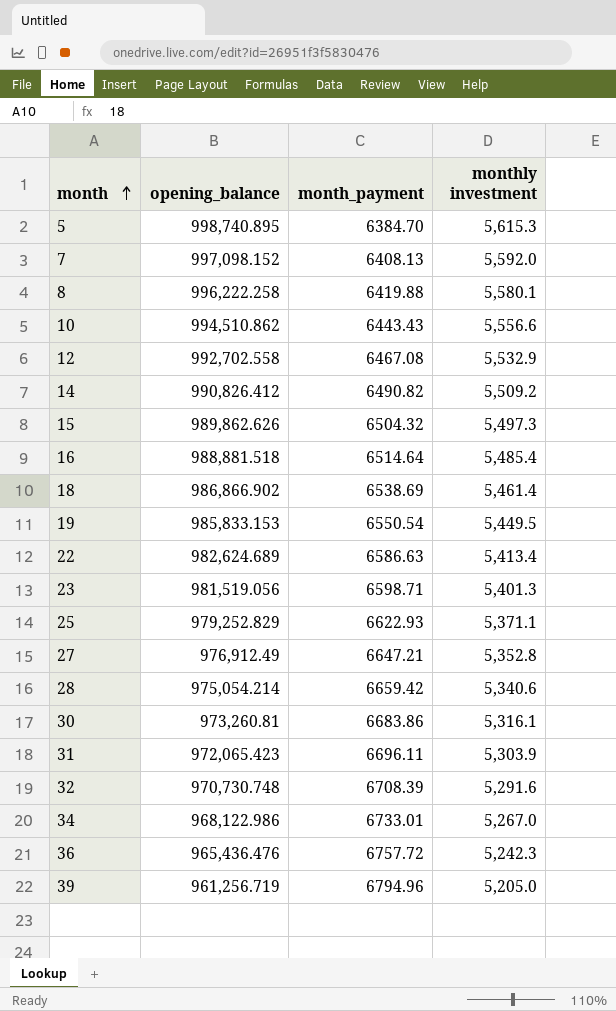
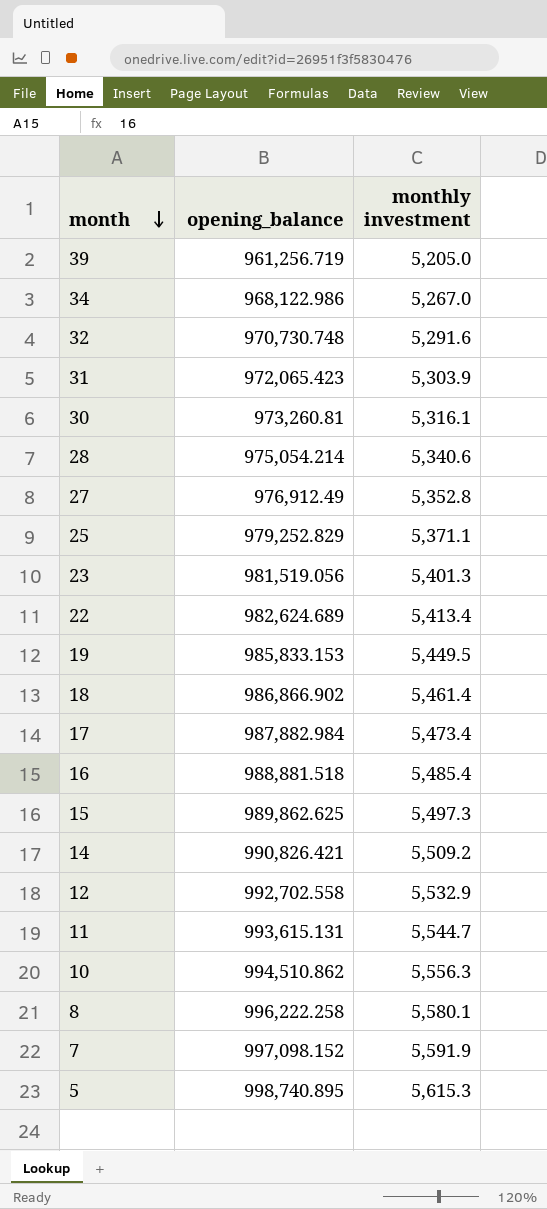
row order: month ascending -> month descending
column month_payment | position: 3 -> none
row 36: 965,436.476 | 6757.72 | 5,242.3 -> none
row 17: none -> 987,882.984 | 5,473.4
15 | opening_balance: 989,862.626 -> 989,862.625
14 | opening_balance: 990,826.412 -> 990,826.421
row 11: none -> 993,615.131 | 5,544.7
10 | monthly investment: 5,556.6 -> 5,556.3
7 | monthly investment: 5,592.0 -> 5,591.9

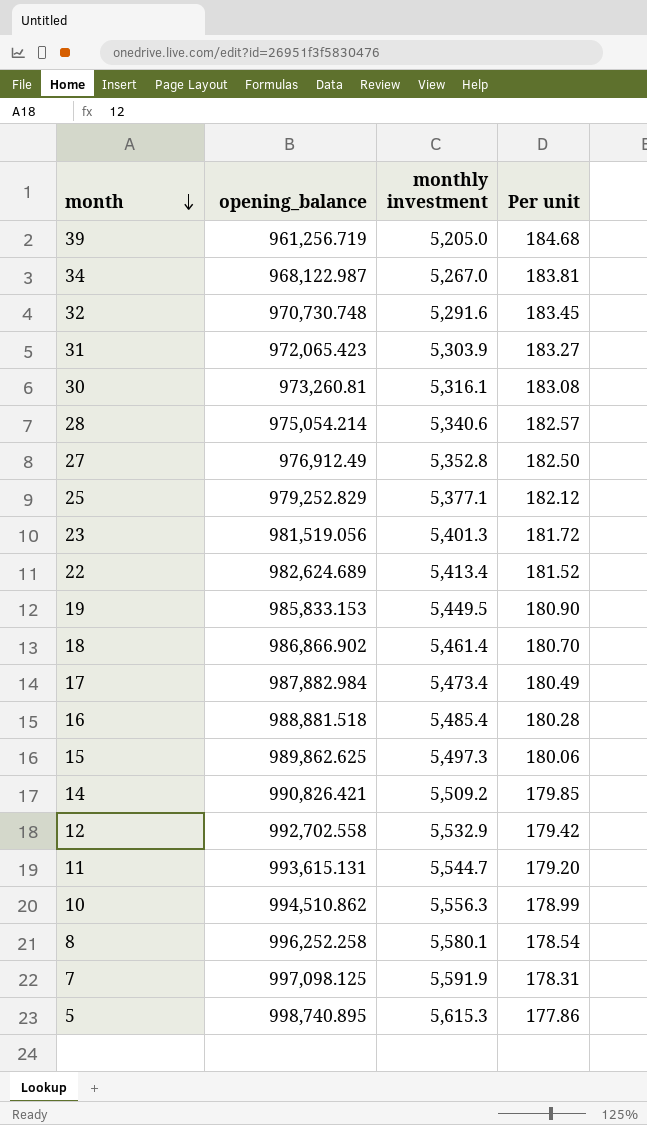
column Per unit | formula: none -> [opening_balance] / [monthly investment]
34 | opening_balance: 968,122.986 -> 968,122.987
25 | monthly investment: 5,371.1 -> 5,377.1
8 | opening_balance: 996,222.258 -> 996,252.258
7 | opening_balance: 997,098.152 -> 997,098.125

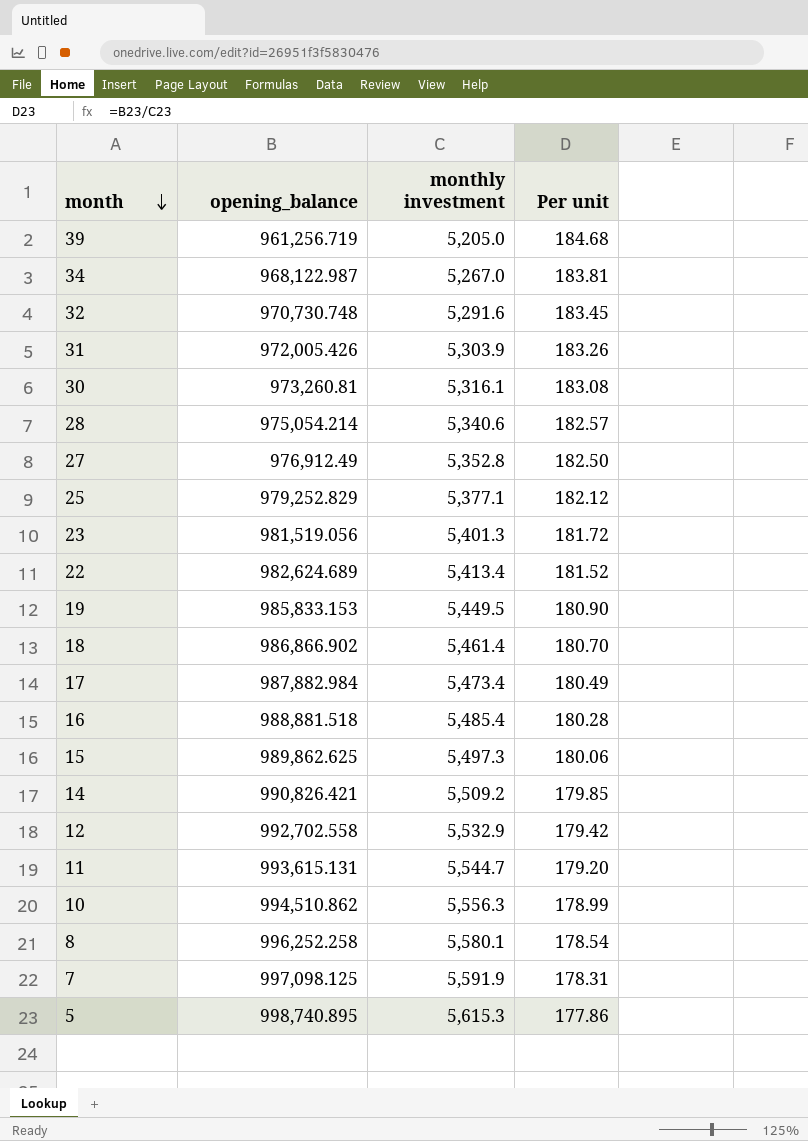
31 | opening_balance: 972,065.423 -> 972,005.426
31 | Per unit: 183.27 -> 183.26

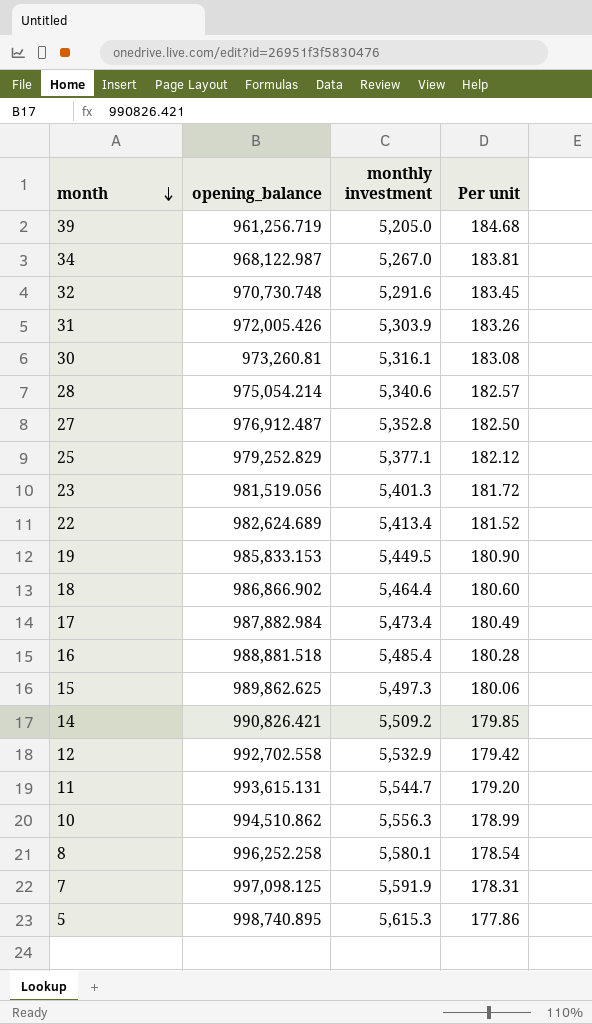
27 | opening_balance: 976,912.49 -> 976,912.487
18 | monthly investment: 5,461.4 -> 5,464.4
18 | Per unit: 180.70 -> 180.60

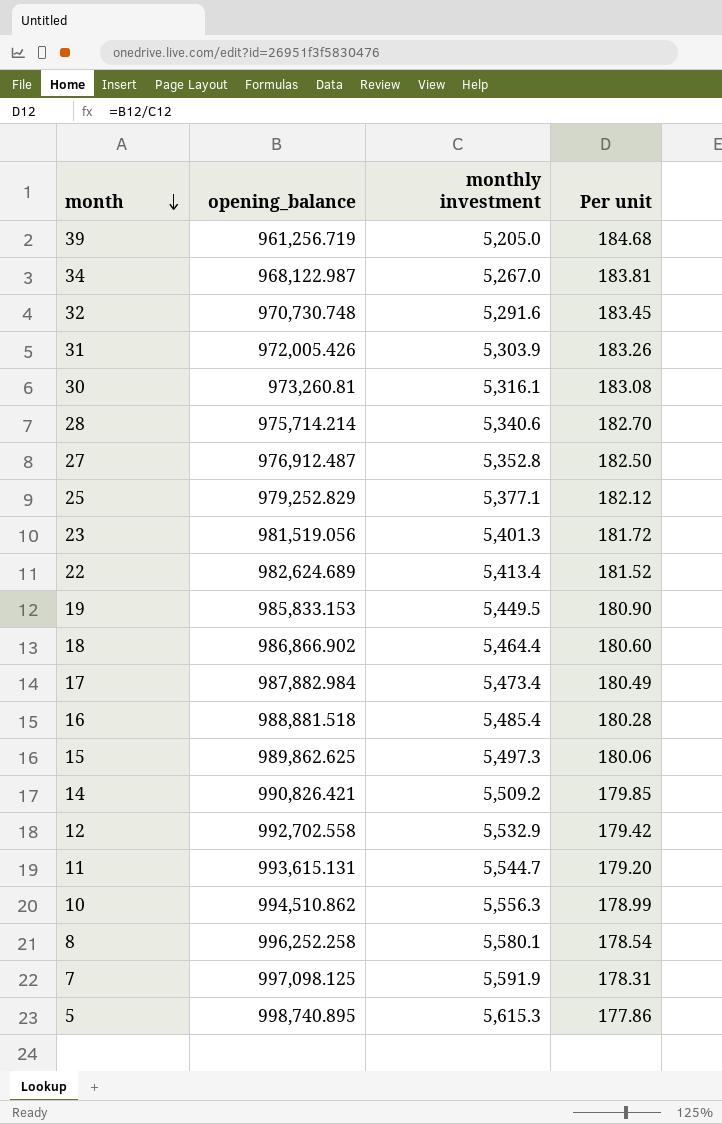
28 | opening_balance: 975,054.214 -> 975,714.214
28 | Per unit: 182.57 -> 182.70

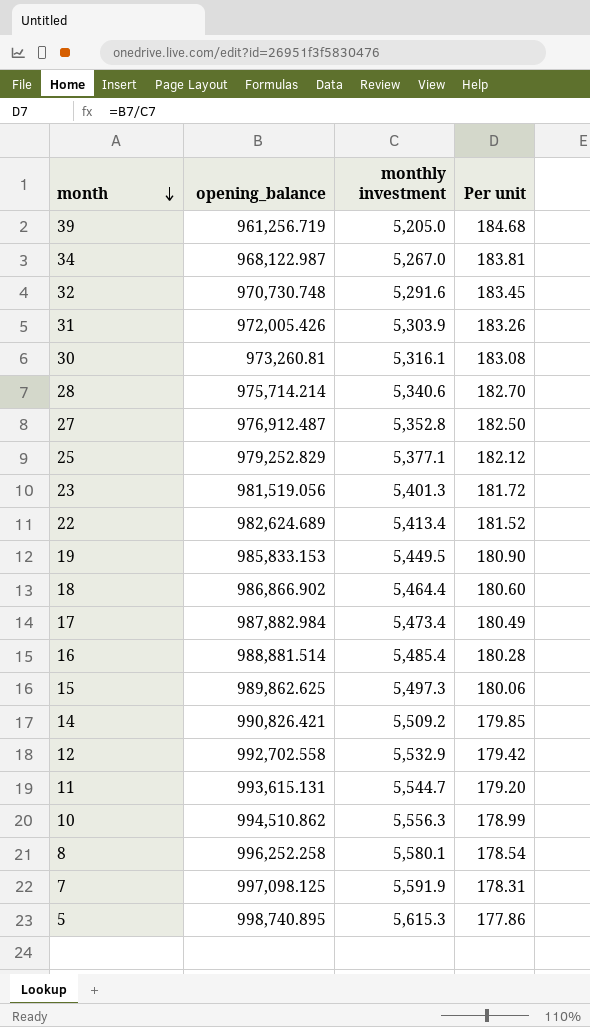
16 | opening_balance: 988,881.518 -> 988,881.514

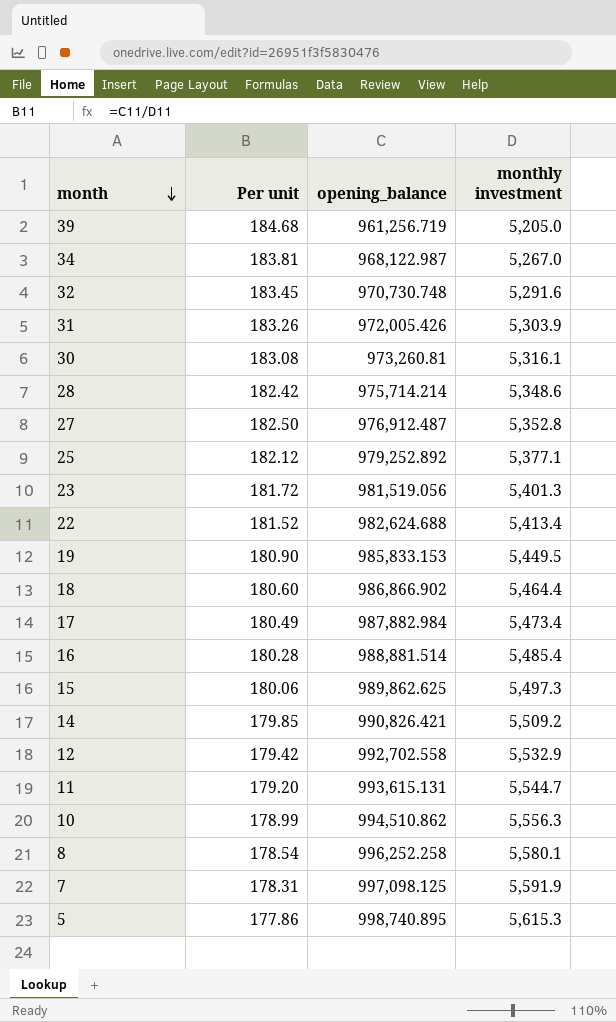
column Per unit | position: 4 -> 2
28 | Per unit: 182.70 -> 182.42
28 | monthly investment: 5,340.6 -> 5,348.6
25 | opening_balance: 979,252.829 -> 979,252.892
22 | opening_balance: 982,624.689 -> 982,624.688

